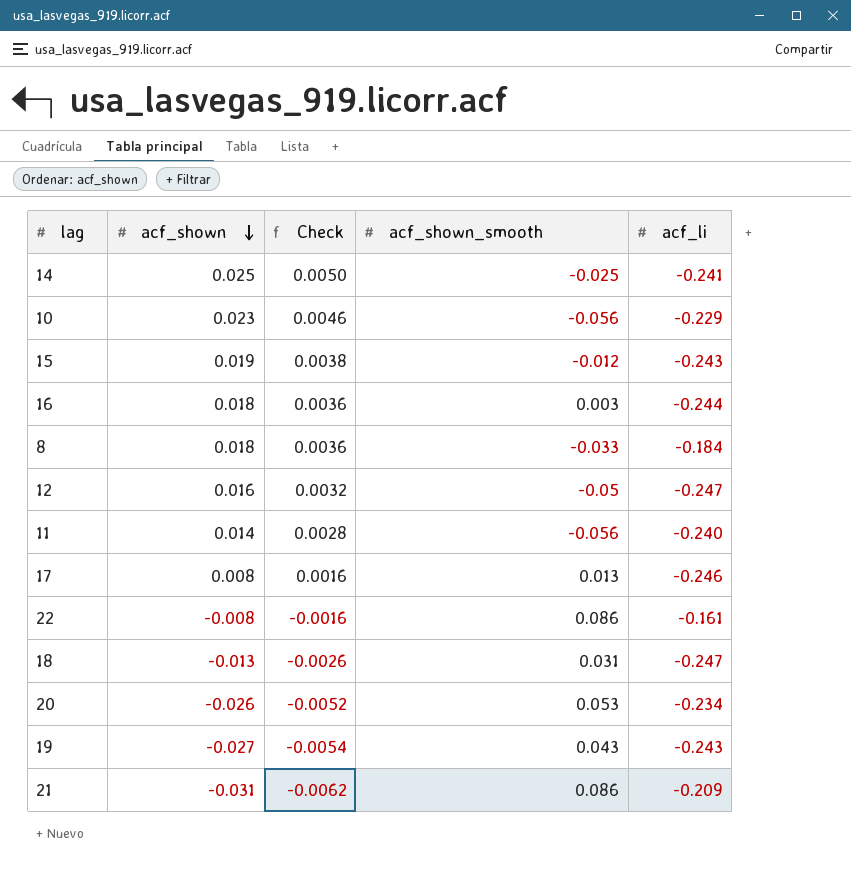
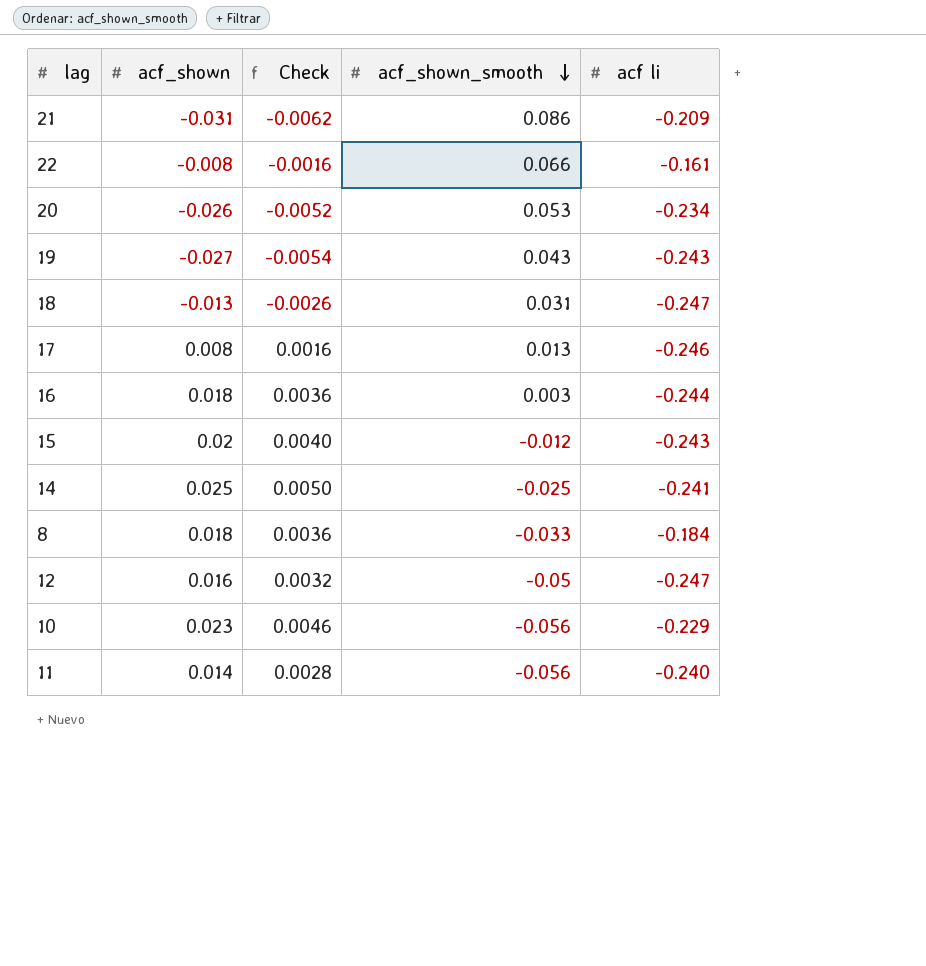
row order: acf_shown descending -> acf_shown_smooth descending
column name: acf_li -> acf li
22 | acf_shown_smooth: 0.086 -> 0.066
15 | acf_shown: 0.019 -> 0.02
15 | Check: 0.0038 -> 0.0040

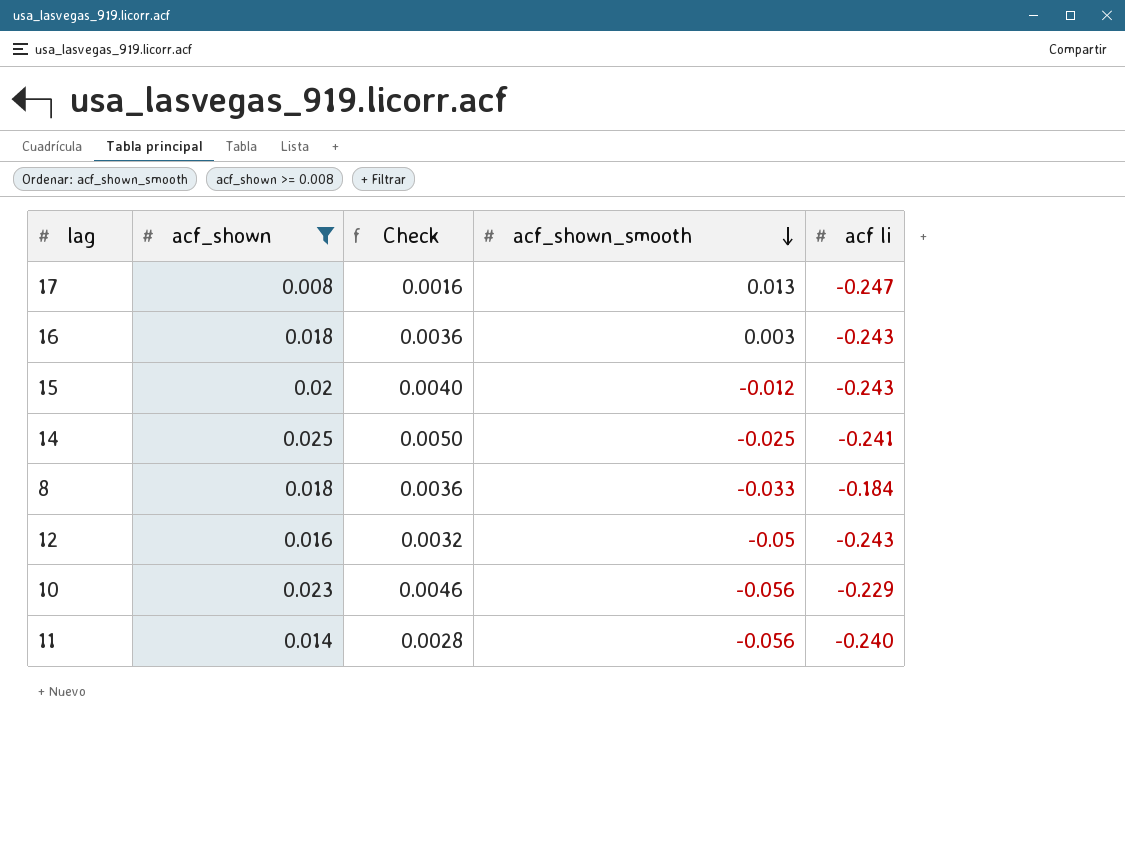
filter: none -> acf_shown >= 0.008
17 | acf li: -0.246 -> -0.247
16 | acf li: -0.244 -> -0.243
12 | acf li: -0.247 -> -0.243

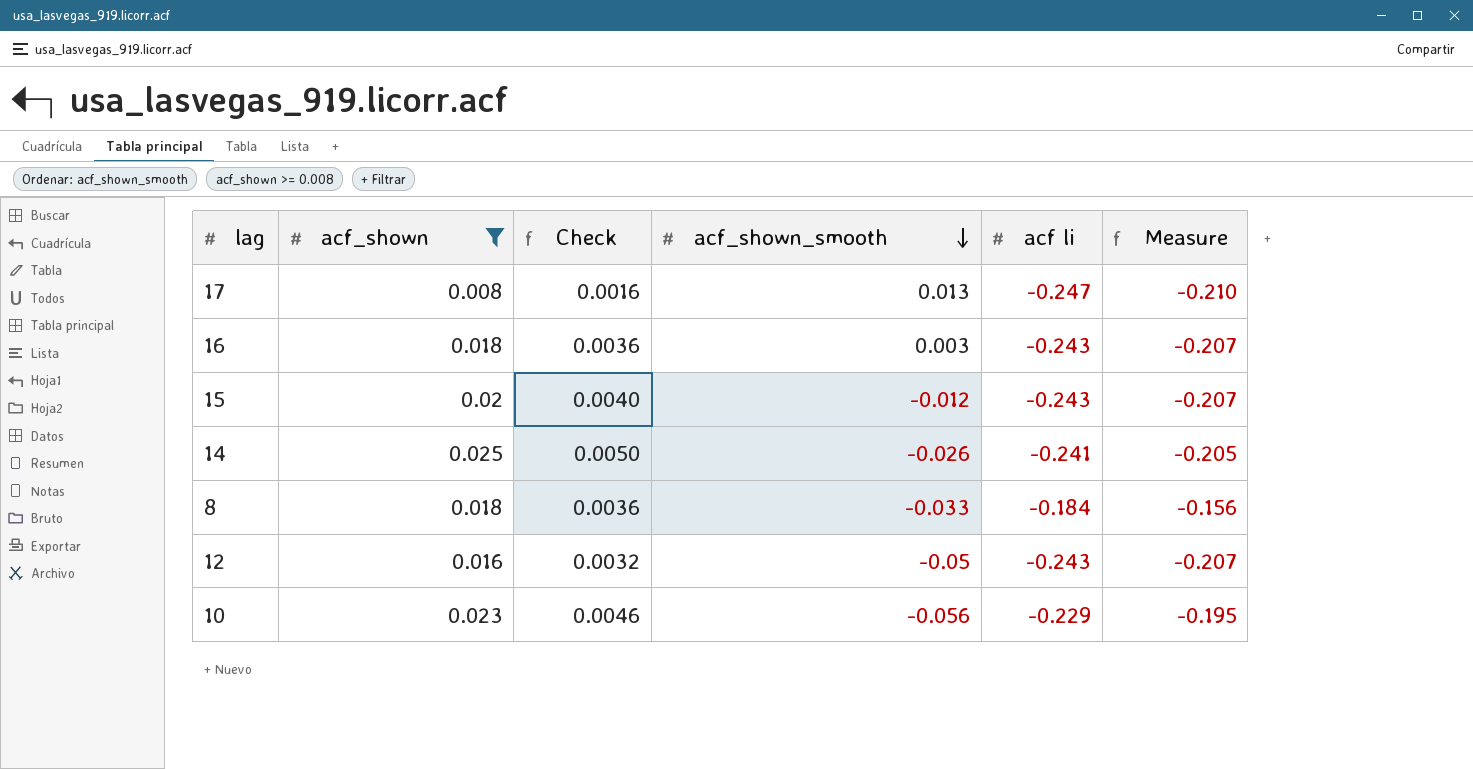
column Measure | formula: none -> [acf li] * 0.85
row 11: 0.014 | 0.0028 | -0.056 | -0.240 -> none
14 | acf_shown_smooth: -0.025 -> -0.026

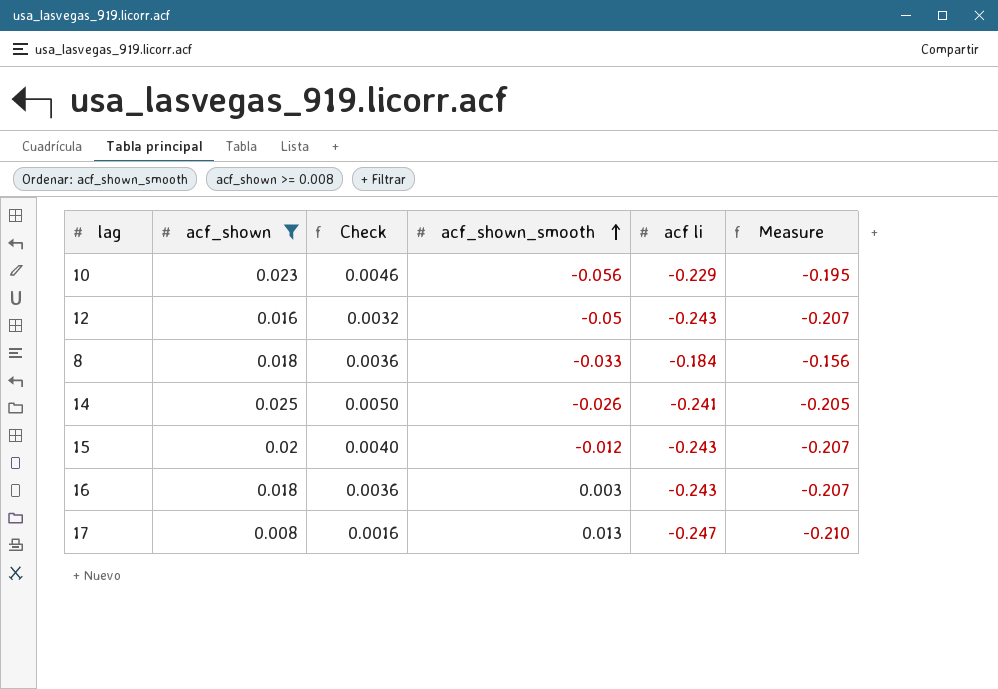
row order: acf_shown_smooth descending -> acf_shown_smooth ascending

